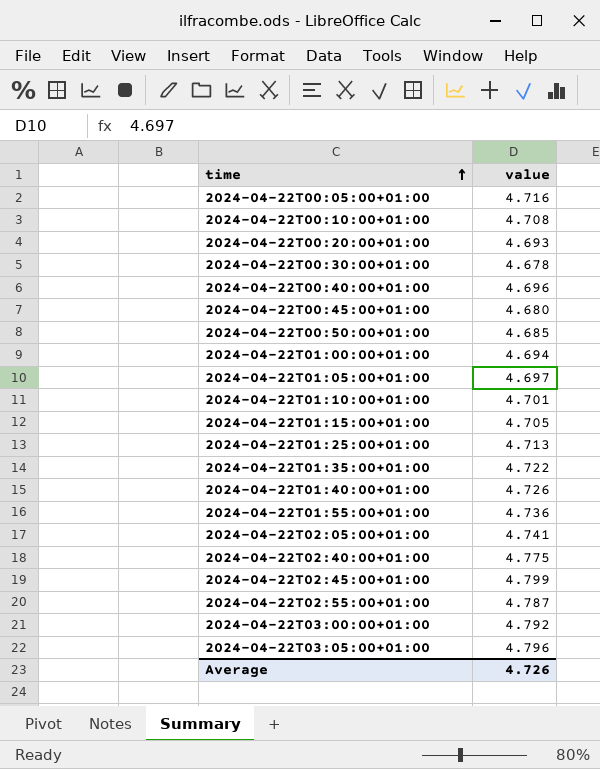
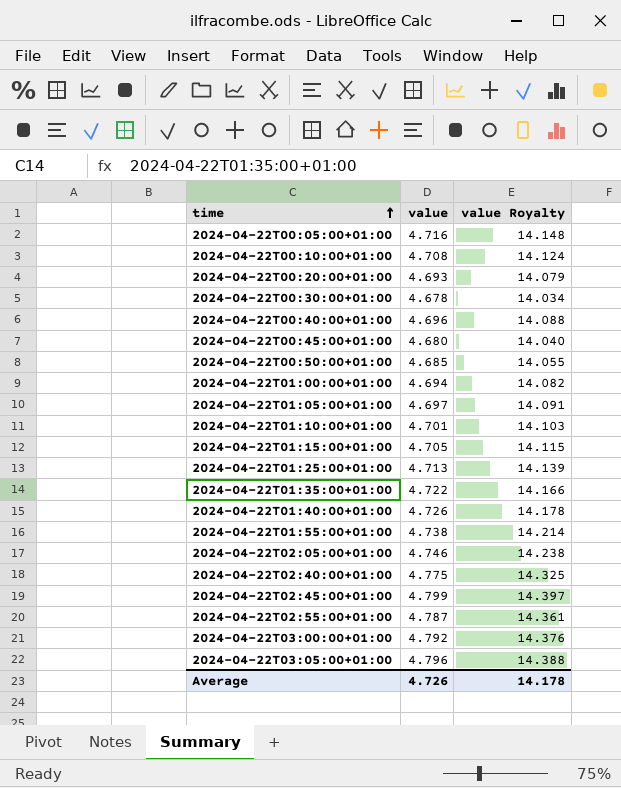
column value Royalty | formula: none -> [value] * 3
2024-04-22T01:55:00+01:00 | value: 4.736 -> 4.738
2024-04-22T02:05:00+01:00 | value: 4.741 -> 4.746

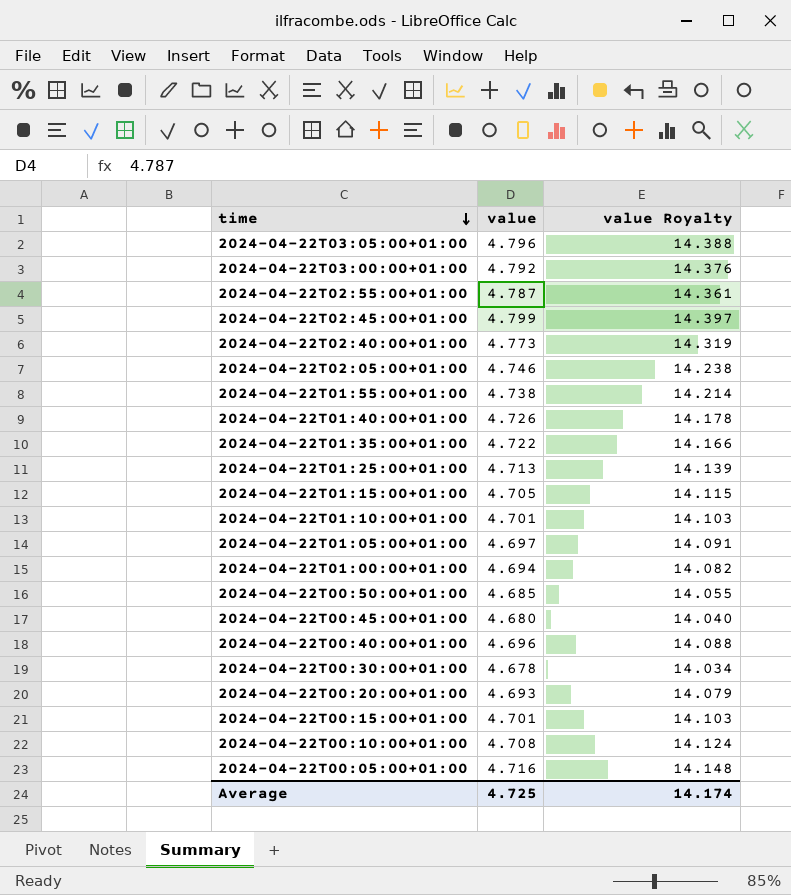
row order: time ascending -> time descending
2024-04-22T02:40:00+01:00 | value: 4.775 -> 4.773
2024-04-22T02:40:00+01:00 | value Royalty: 14.325 -> 14.319
row 2024-04-22T00:15:00+01:00: none -> 4.701 | 14.103
Average | value: 4.726 -> 4.725
Average | value Royalty: 14.178 -> 14.174

